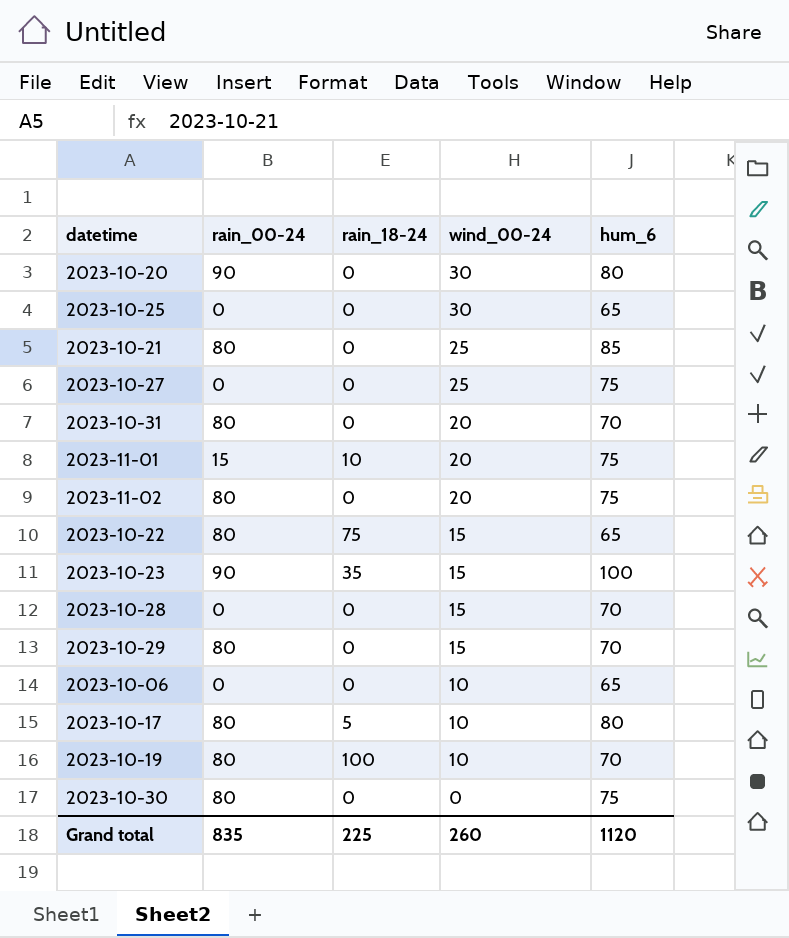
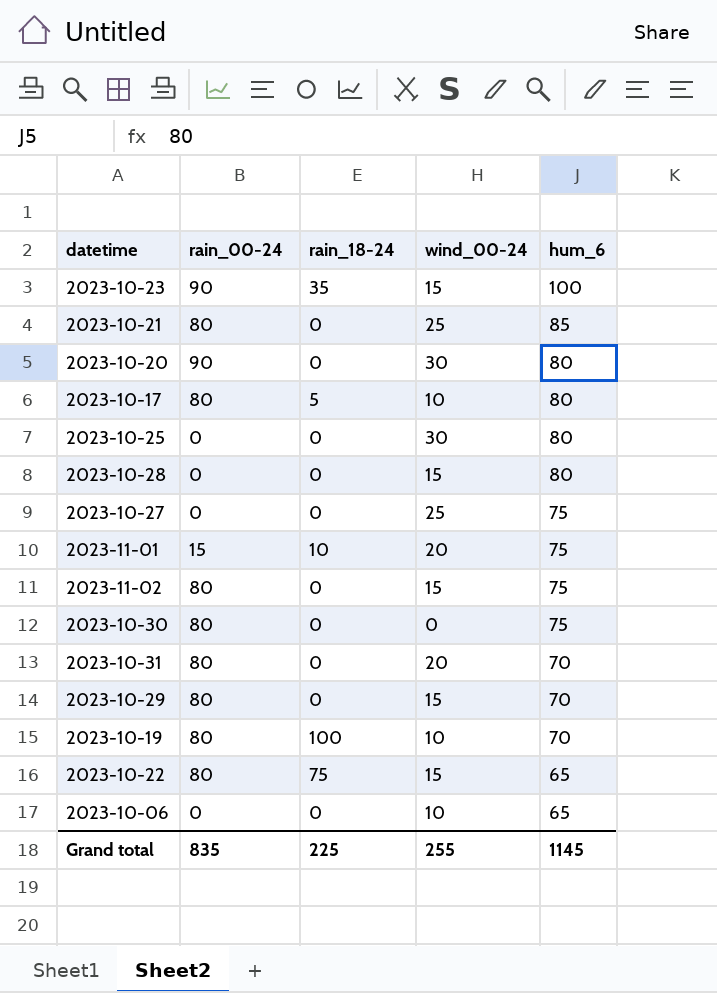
row order: wind_00-24 descending -> hum_6 descending
2023-10-25 | hum_6: 65 -> 80
2023-10-28 | hum_6: 70 -> 80
2023-11-02 | wind_00-24: 20 -> 15
Grand total | wind_00-24: 260 -> 255
Grand total | hum_6: 1120 -> 1145

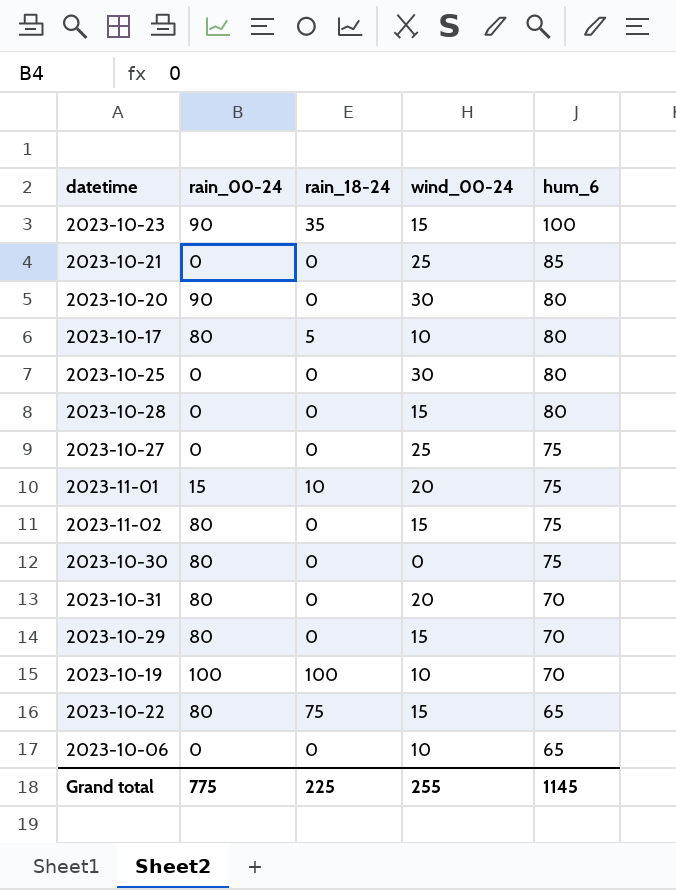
2023-10-21 | rain_00-24: 80 -> 0
2023-10-19 | rain_00-24: 80 -> 100
Grand total | rain_00-24: 835 -> 775

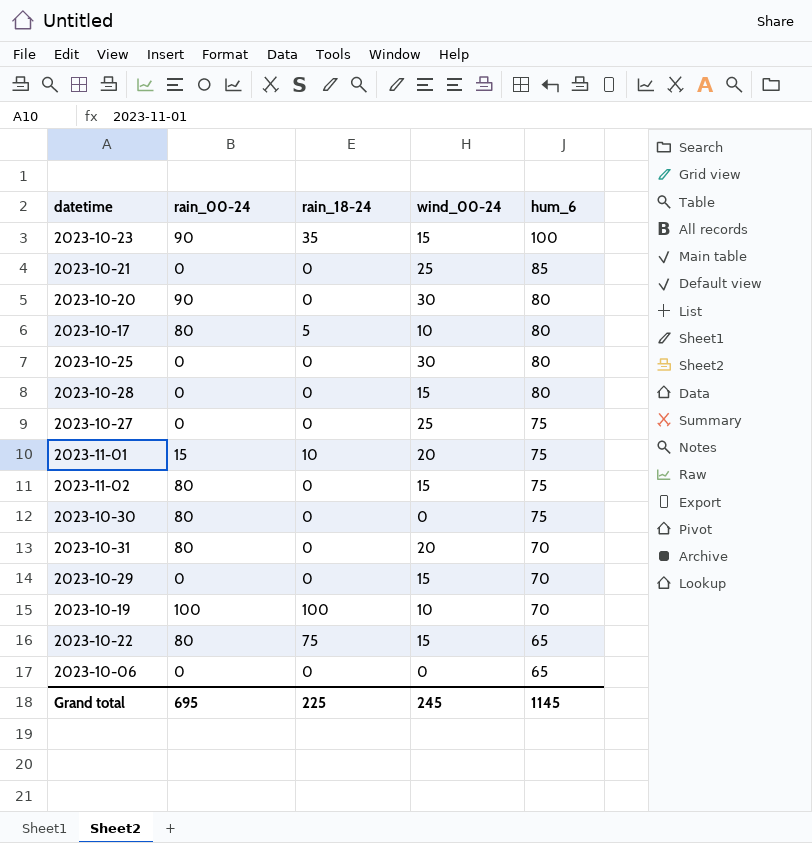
2023-10-29 | rain_00-24: 80 -> 0
2023-10-06 | wind_00-24: 10 -> 0
Grand total | rain_00-24: 775 -> 695
Grand total | wind_00-24: 255 -> 245

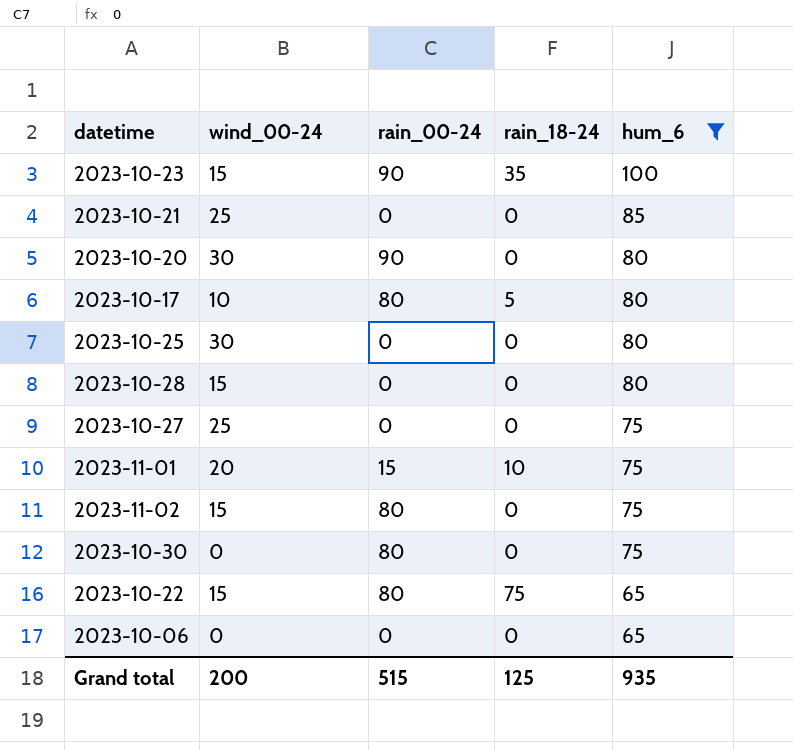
filter: none -> hum_6 != 70
column wind_00-24 | position: 4 -> 2
Grand total | wind_00-24: 245 -> 200
Grand total | rain_00-24: 695 -> 515
Grand total | rain_18-24: 225 -> 125
Grand total | hum_6: 1145 -> 935

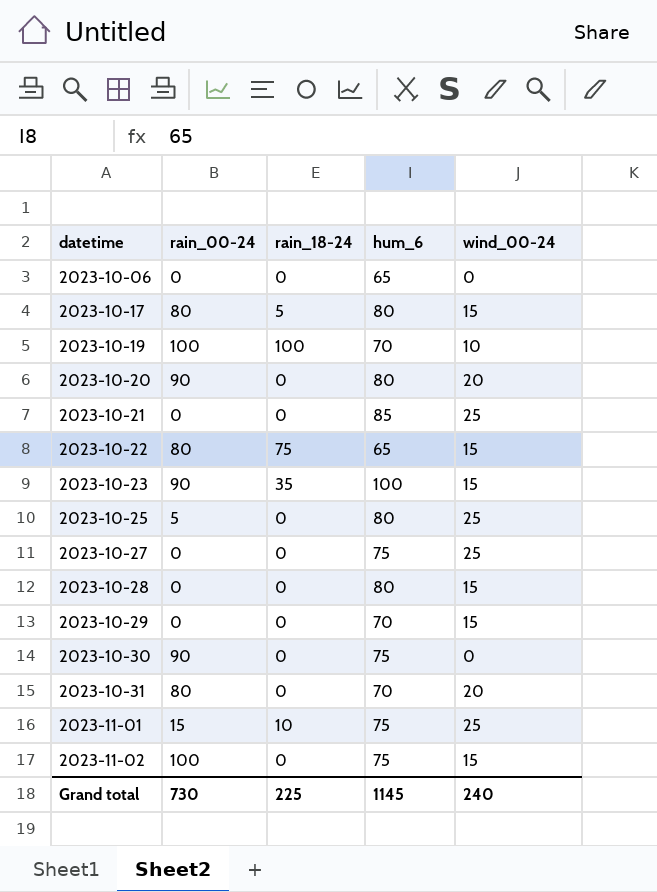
filter: hum_6 != 70 -> none
row order: hum_6 descending -> datetime ascending
column wind_00-24 | position: 2 -> 5
2023-10-17 | wind_00-24: 10 -> 15
2023-10-20 | wind_00-24: 30 -> 20
2023-10-25 | rain_00-24: 0 -> 5
2023-10-25 | wind_00-24: 30 -> 25
2023-10-30 | rain_00-24: 80 -> 90
2023-11-01 | wind_00-24: 20 -> 25
2023-11-02 | rain_00-24: 80 -> 100
Grand total | rain_00-24: 515 -> 730
Grand total | rain_18-24: 125 -> 225
Grand total | hum_6: 935 -> 1145
Grand total | wind_00-24: 200 -> 240

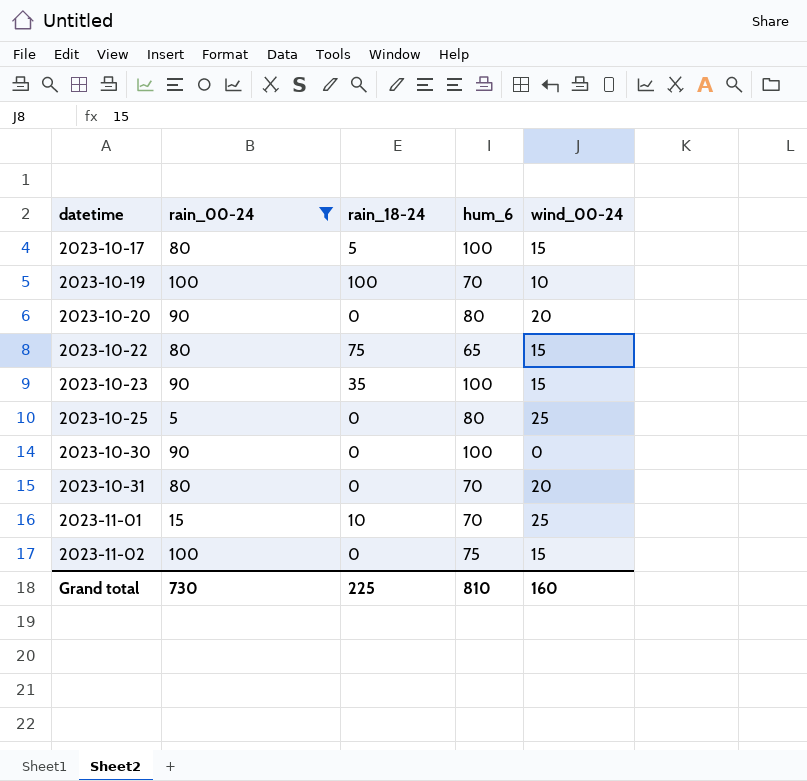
filter: none -> rain_00-24 != 0
2023-10-17 | hum_6: 80 -> 100
2023-10-30 | hum_6: 75 -> 100
2023-11-01 | hum_6: 75 -> 70
Grand total | hum_6: 1145 -> 810
Grand total | wind_00-24: 240 -> 160

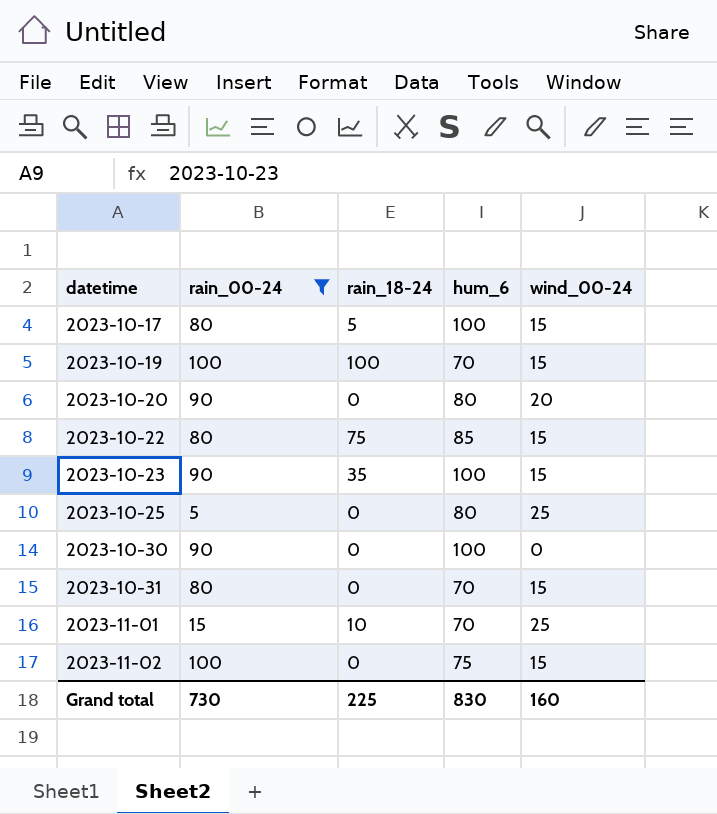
2023-10-19 | wind_00-24: 10 -> 15
2023-10-22 | hum_6: 65 -> 85
2023-10-31 | wind_00-24: 20 -> 15
Grand total | hum_6: 810 -> 830

